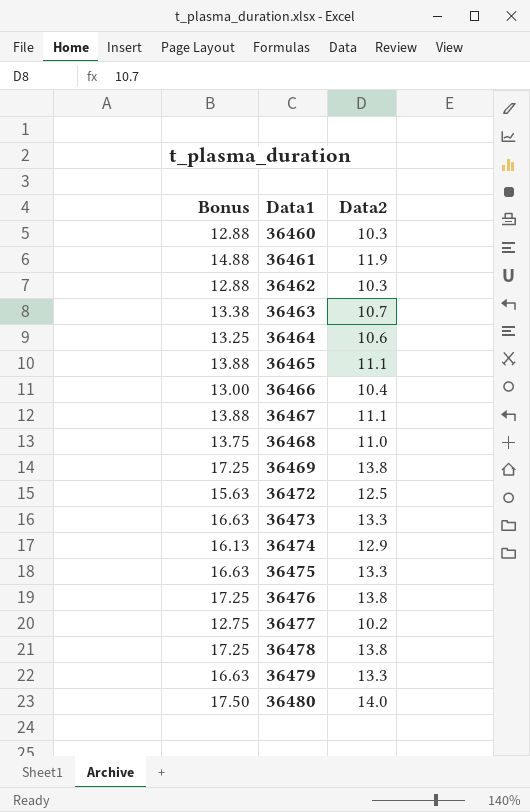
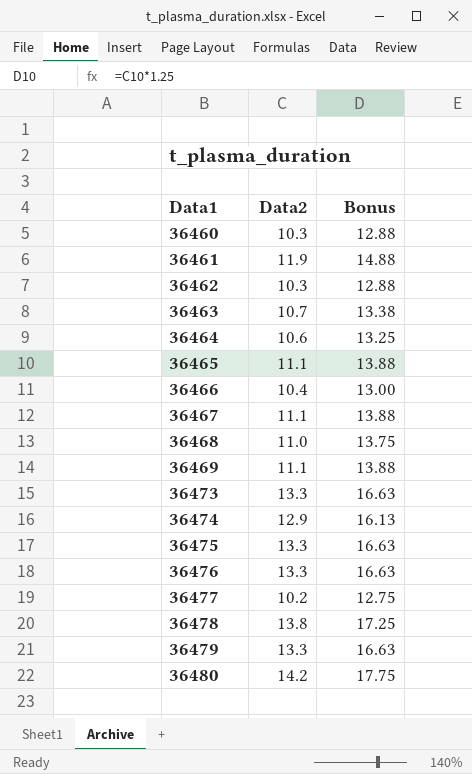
column Bonus | position: 1 -> 3
row 36472: 15.63 | 12.5 -> none
36469 | Data2: 13.8 -> 11.1
36469 | Bonus: 17.25 -> 13.88
36476 | Data2: 13.8 -> 13.3
36476 | Bonus: 17.25 -> 16.63
36480 | Data2: 14.0 -> 14.2
36480 | Bonus: 17.50 -> 17.75

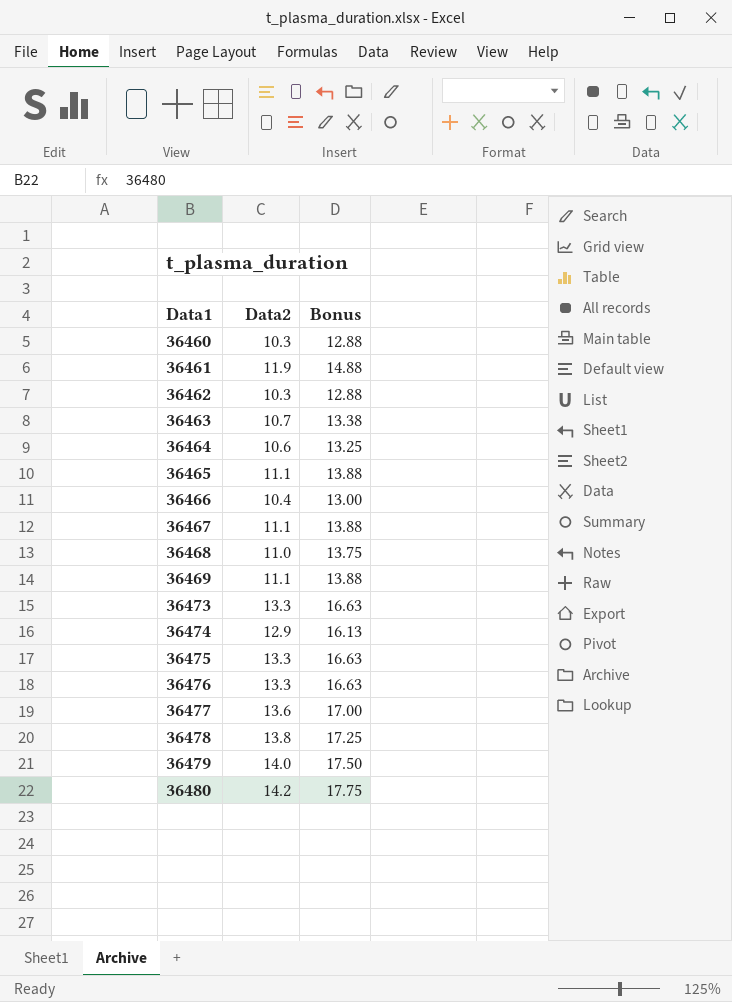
36477 | Data2: 10.2 -> 13.6
36477 | Bonus: 12.75 -> 17.00
36479 | Data2: 13.3 -> 14.0
36479 | Bonus: 16.63 -> 17.50

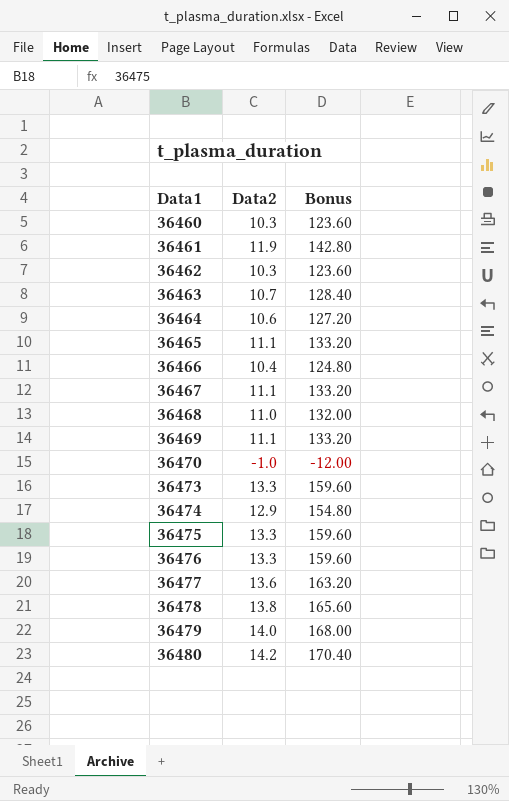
column Bonus | formula: [Data2] * 1.25 -> [Data2] * 12
row 36470: none -> -1.0 | -12.00

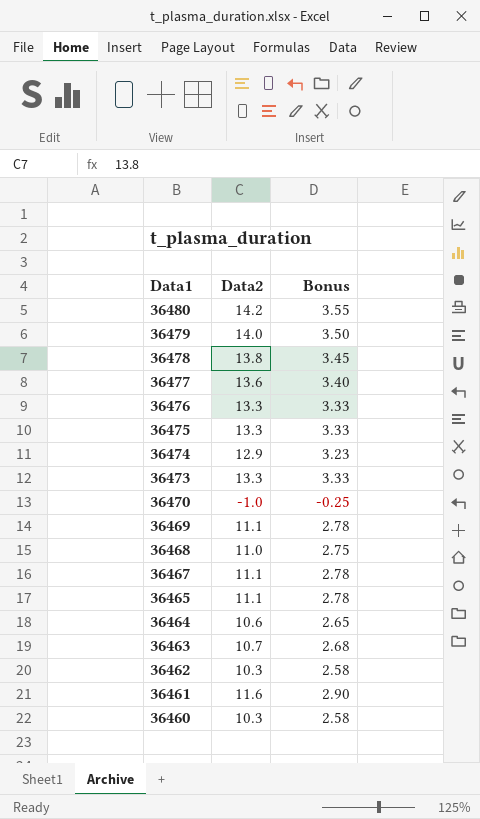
row order: Data1 ascending -> Data1 descending
column Bonus | formula: [Data2] * 12 -> [Data2] * 0.25
row 36466: 10.4 | 124.80 -> none
36461 | Data2: 11.9 -> 11.6

